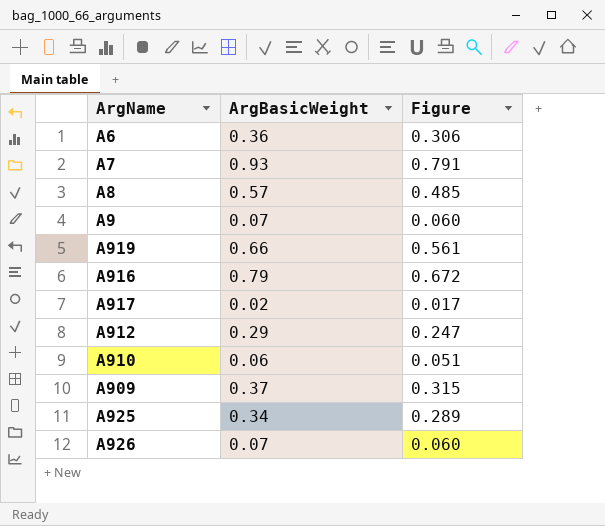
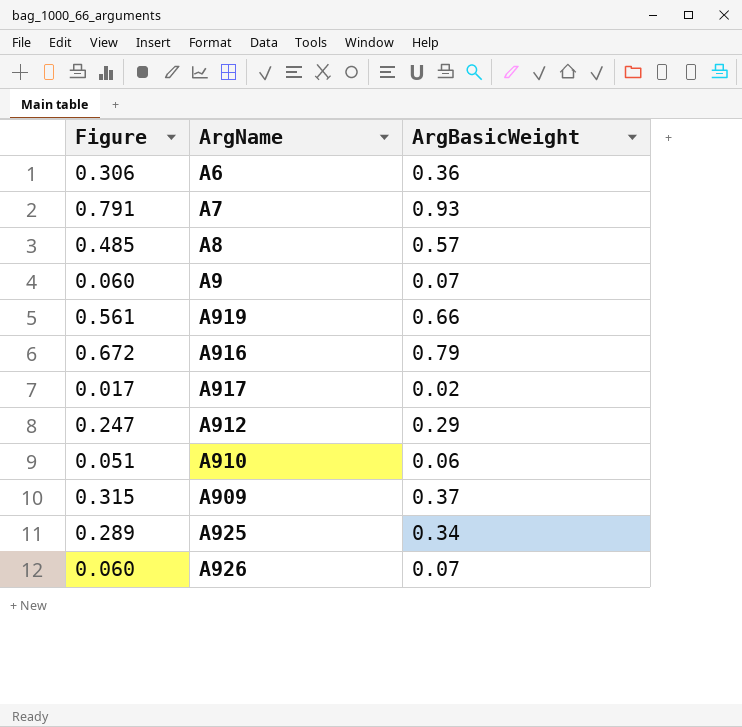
column Figure | position: 3 -> 1

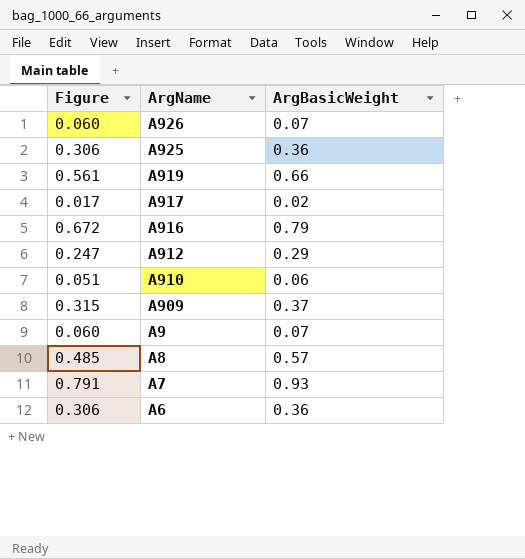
row order: none -> ArgName descending
A925 | Figure: 0.289 -> 0.306
A925 | ArgBasicWeight: 0.34 -> 0.36

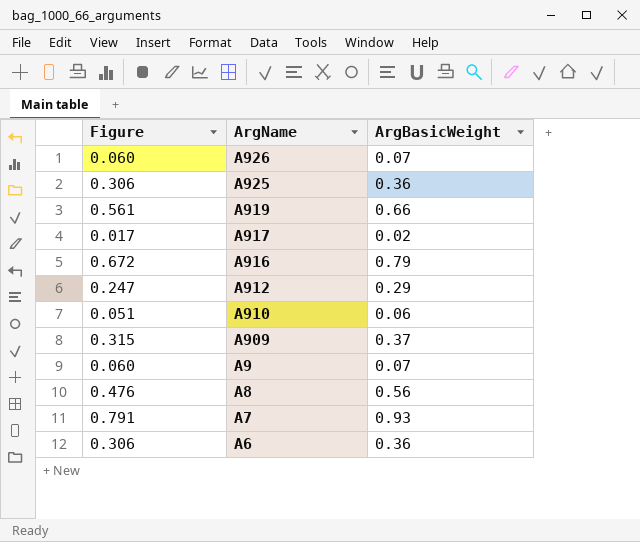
A8 | Figure: 0.485 -> 0.476
A8 | ArgBasicWeight: 0.57 -> 0.56

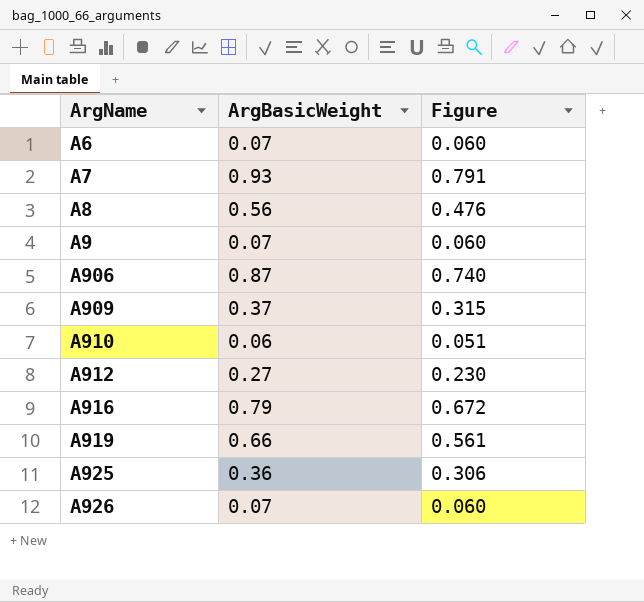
row order: ArgName descending -> ArgName ascending
column Figure | position: 1 -> 3
row A917: 0.017 | 0.02 -> none
A6 | ArgBasicWeight: 0.36 -> 0.07
A6 | Figure: 0.306 -> 0.060
row A906: none -> 0.87 | 0.740
A912 | ArgBasicWeight: 0.29 -> 0.27
A912 | Figure: 0.247 -> 0.230

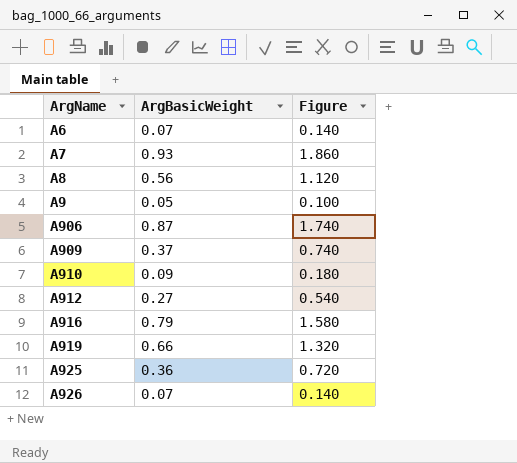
column Figure | formula: [ArgBasicWeight] * 0.85 -> [ArgBasicWeight] * 2
A9 | ArgBasicWeight: 0.07 -> 0.05
A910 | ArgBasicWeight: 0.06 -> 0.09

